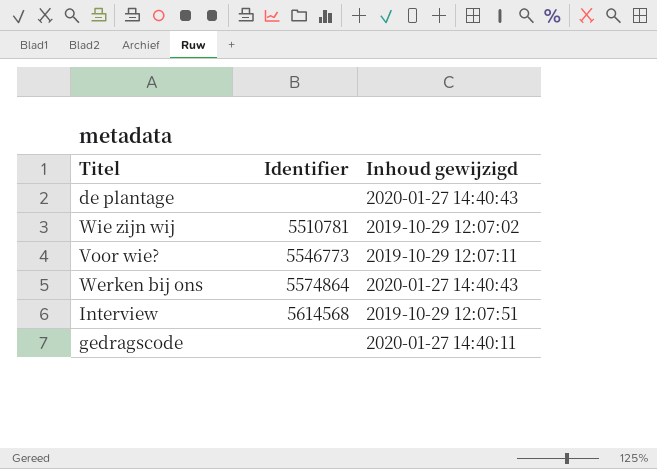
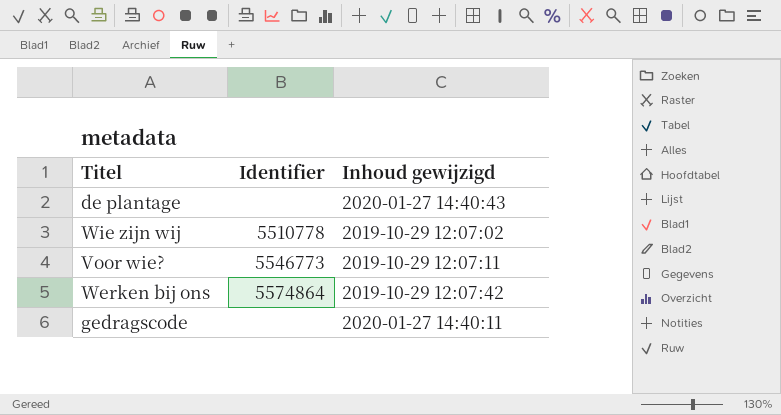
row Interview: 5614568 | 2019-10-29 12:07:51 -> none
Wie zijn wij | Identifier: 5510781 -> 5510778
Werken bij ons | Inhoud gewijzigd: 2020-01-27 14:40:43 -> 2019-10-29 12:07:42

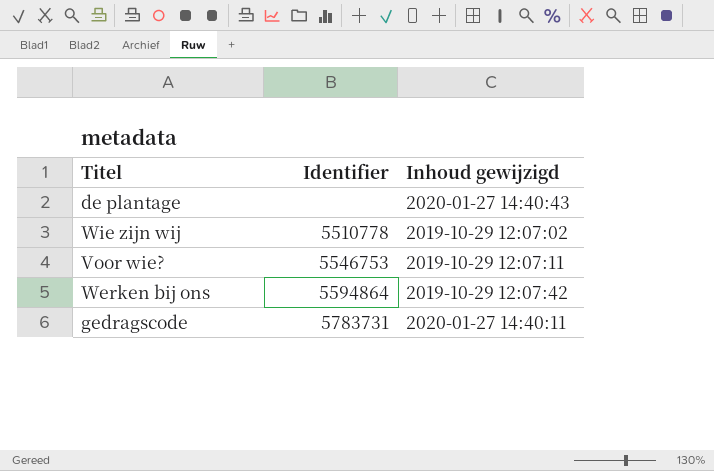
Voor wie? | Identifier: 5546773 -> 5546753
Werken bij ons | Identifier: 5574864 -> 5594864
gedragscode | Identifier: none -> 5783731

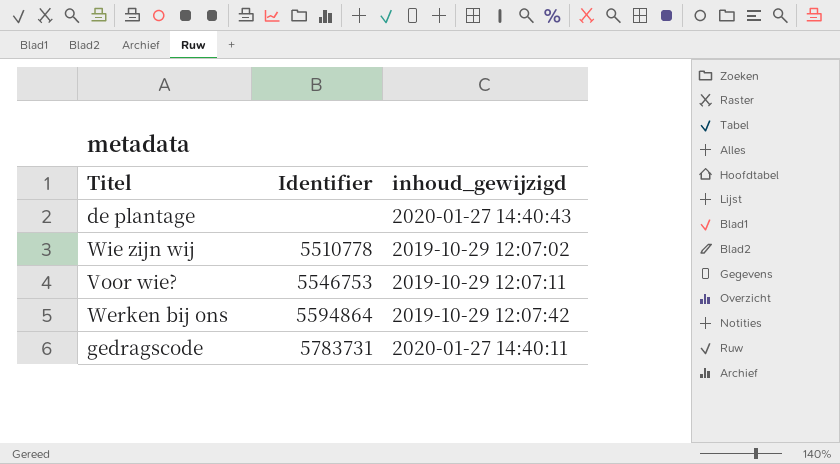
column name: Inhoud gewijzigd -> inhoud_gewijzigd

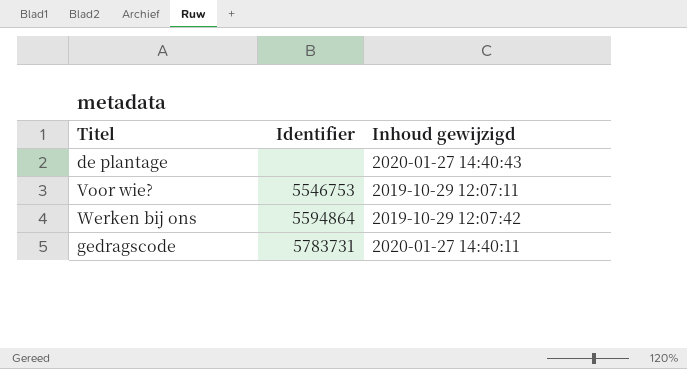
column name: inhoud_gewijzigd -> Inhoud gewijzigd
row Wie zijn wij: 5510778 | 2019-10-29 12:07:02 -> none

